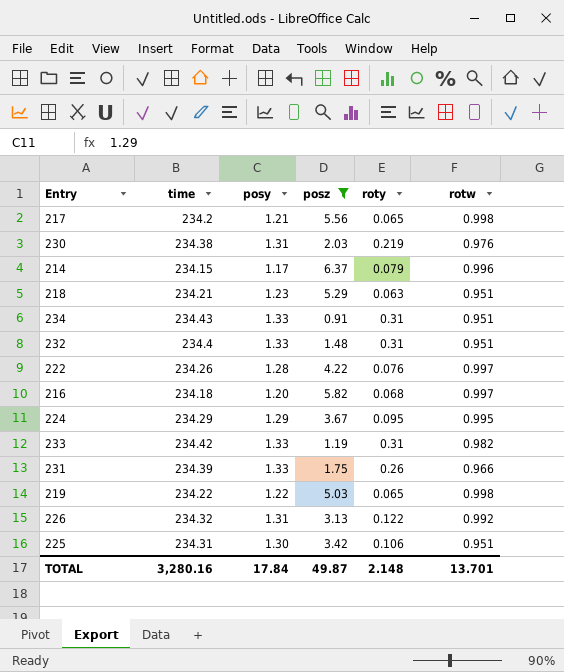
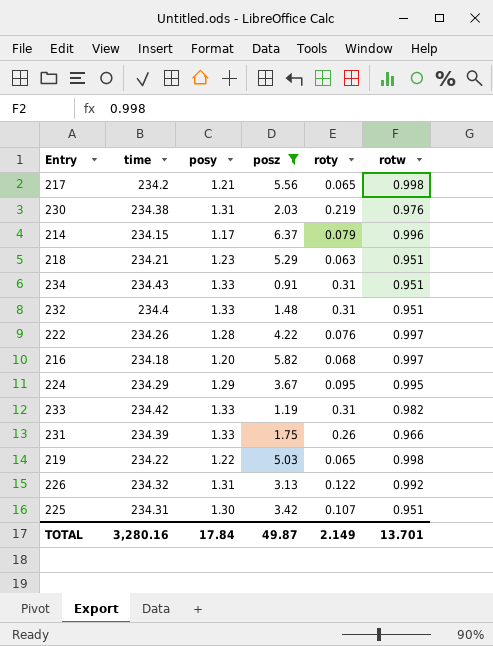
225 | roty: 0.106 -> 0.107
TOTAL | roty: 2.148 -> 2.149

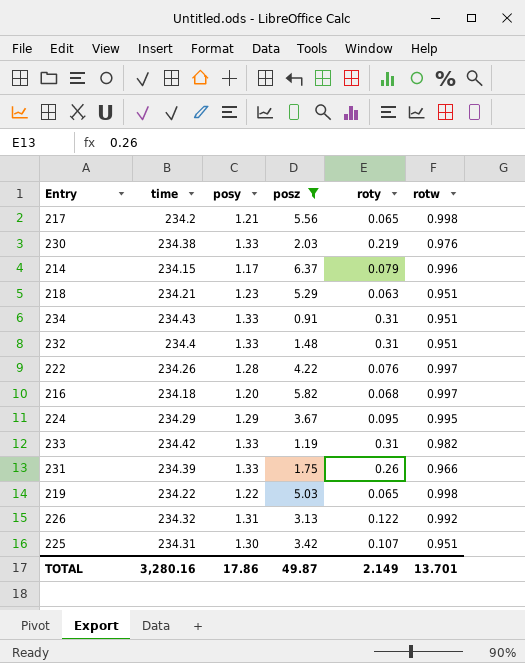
230 | posy: 1.31 -> 1.33
TOTAL | posy: 17.84 -> 17.86

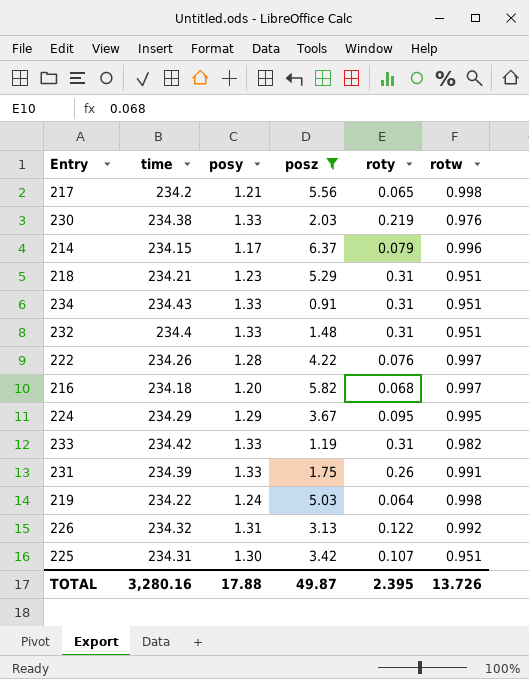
218 | roty: 0.063 -> 0.31
231 | rotw: 0.966 -> 0.991
219 | posy: 1.22 -> 1.24
219 | roty: 0.065 -> 0.064
TOTAL | posy: 17.86 -> 17.88
TOTAL | roty: 2.149 -> 2.395
TOTAL | rotw: 13.701 -> 13.726

